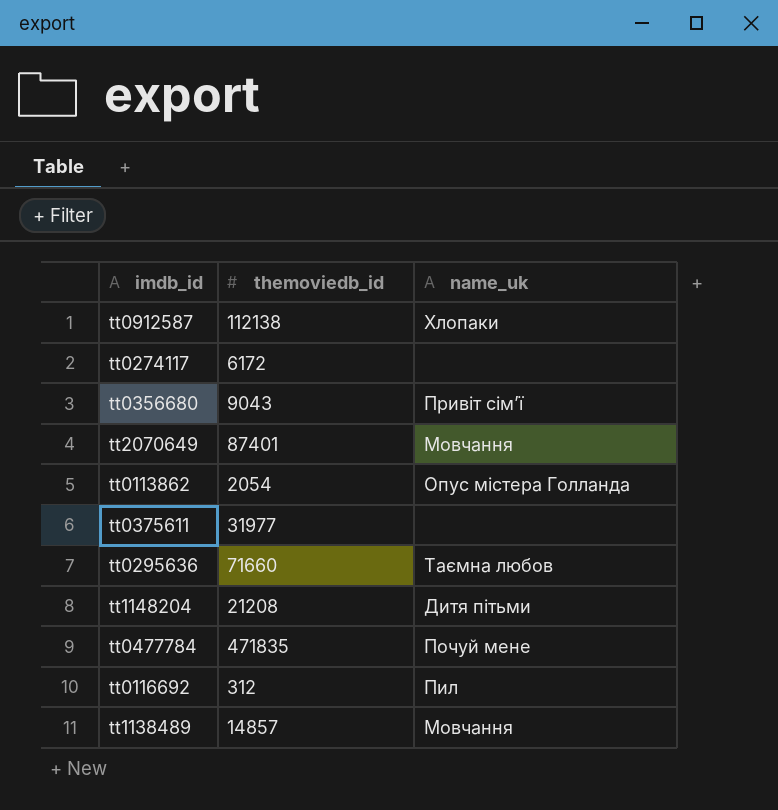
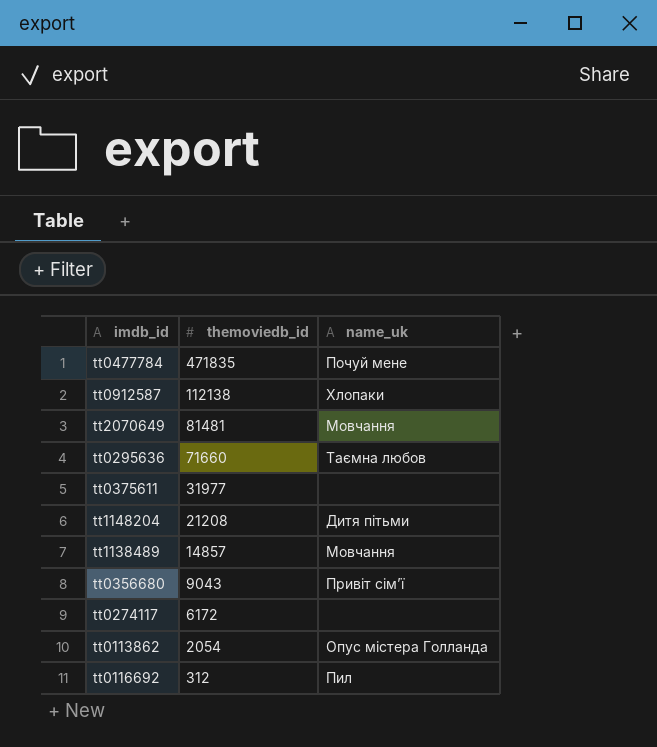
row order: none -> themoviedb_id descending
tt2070649 | themoviedb_id: 87401 -> 81481

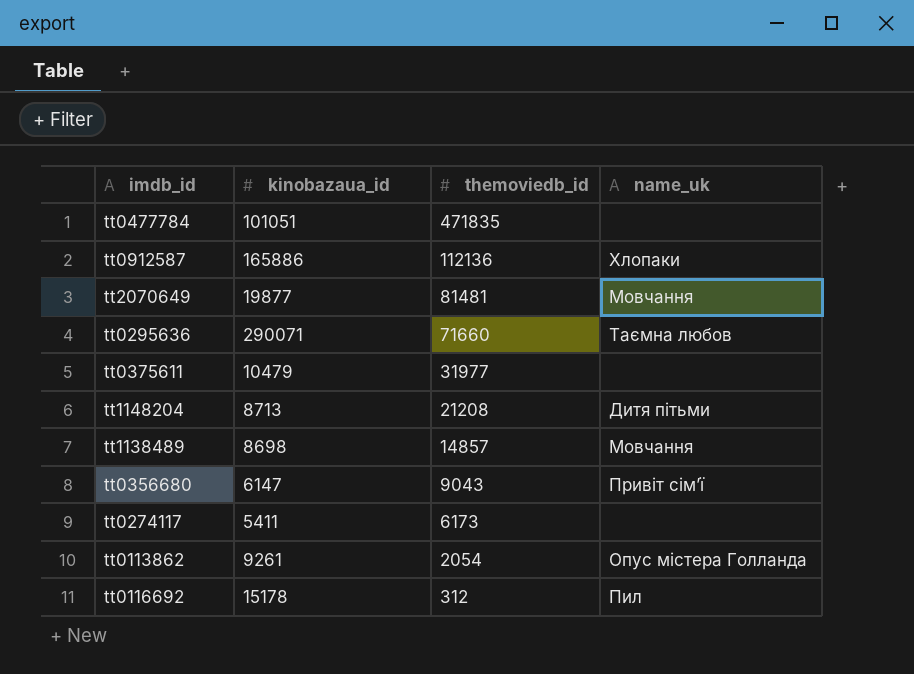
column kinobazaua_id | position: none -> 2
tt0477784 | name_uk: Почуй мене -> none
tt0912587 | themoviedb_id: 112138 -> 112136
tt0274117 | themoviedb_id: 6172 -> 6173

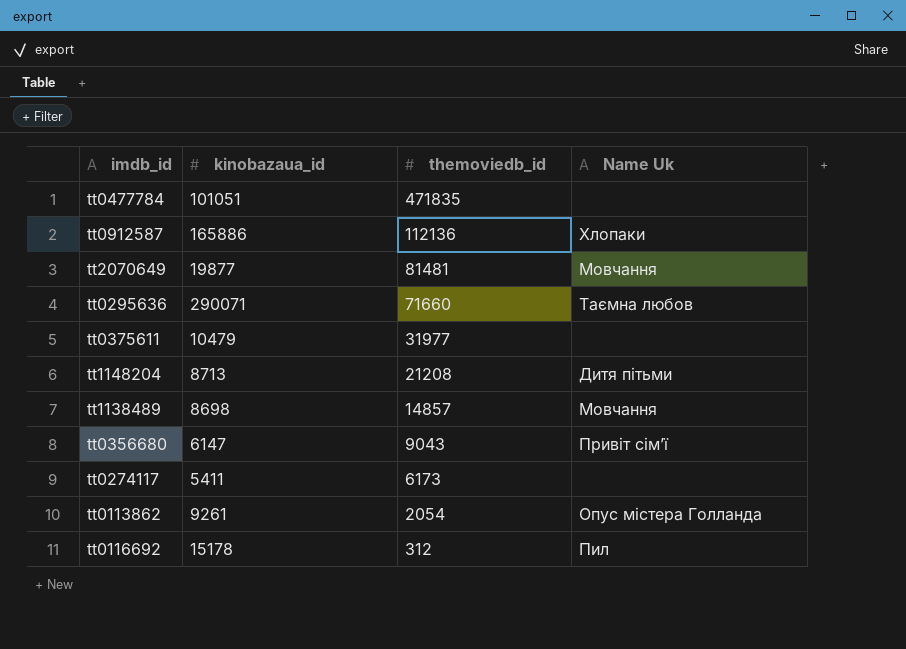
column name: name_uk -> Name Uk

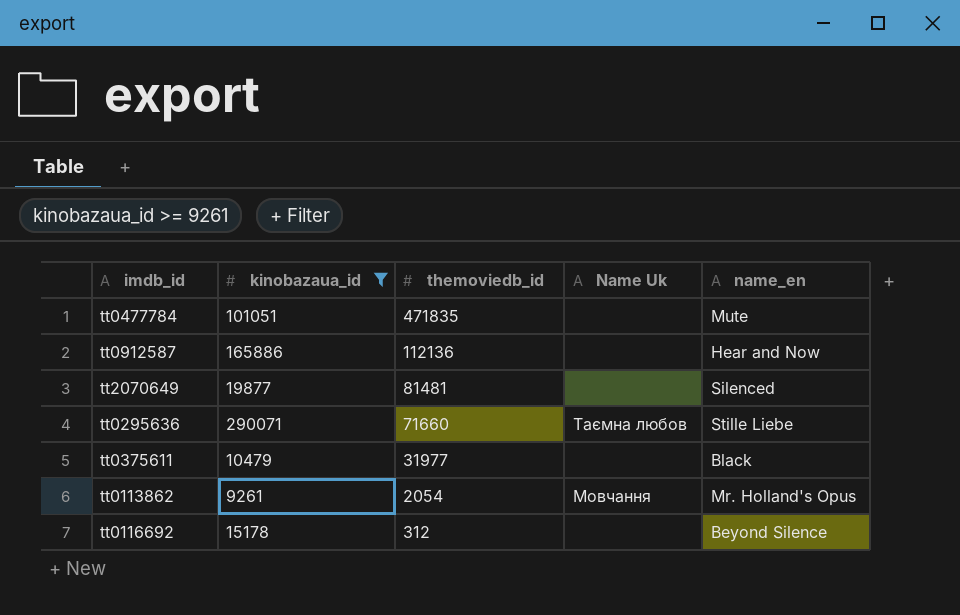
filter: none -> kinobazaua_id >= 9261
column name_en | position: none -> 5
tt0912587 | Name Uk: Хлопаки -> none
tt2070649 | Name Uk: Мовчання -> none
tt0113862 | Name Uk: Опус містера Голланда -> Мовчання
tt0116692 | Name Uk: Пил -> none

